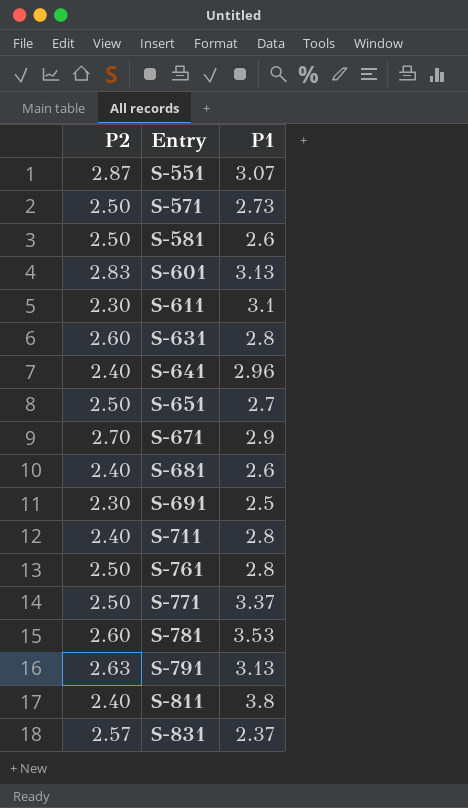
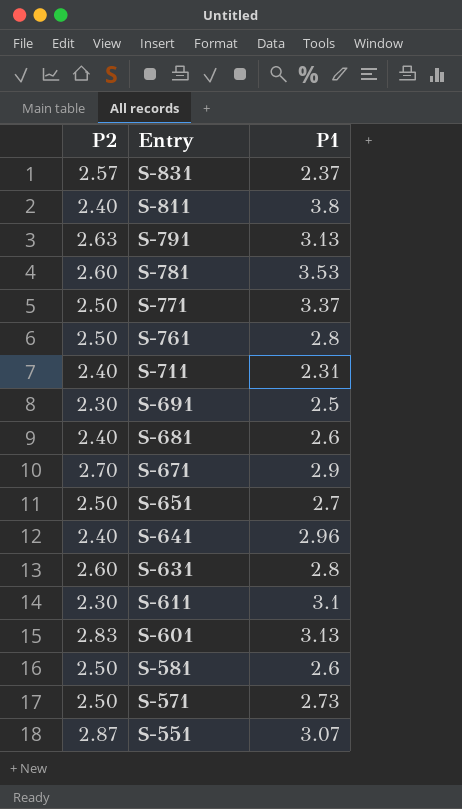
row order: Entry ascending -> Entry descending
S-711 | P1: 2.8 -> 2.31

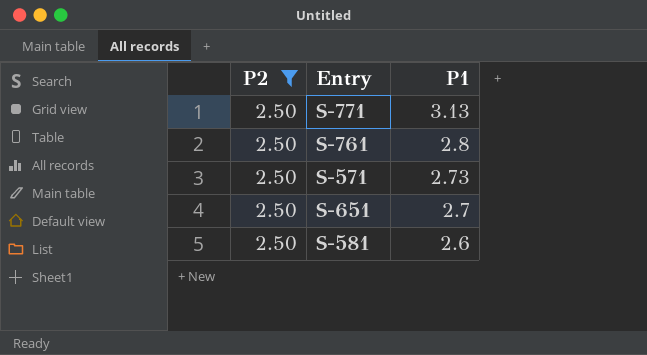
filter: none -> P2 = 2.50
row order: Entry descending -> P1 descending
S-771 | P1: 3.37 -> 3.13

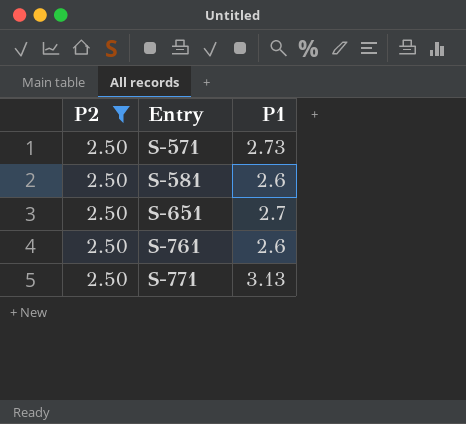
row order: P1 descending -> Entry ascending
S-761 | P1: 2.8 -> 2.6

